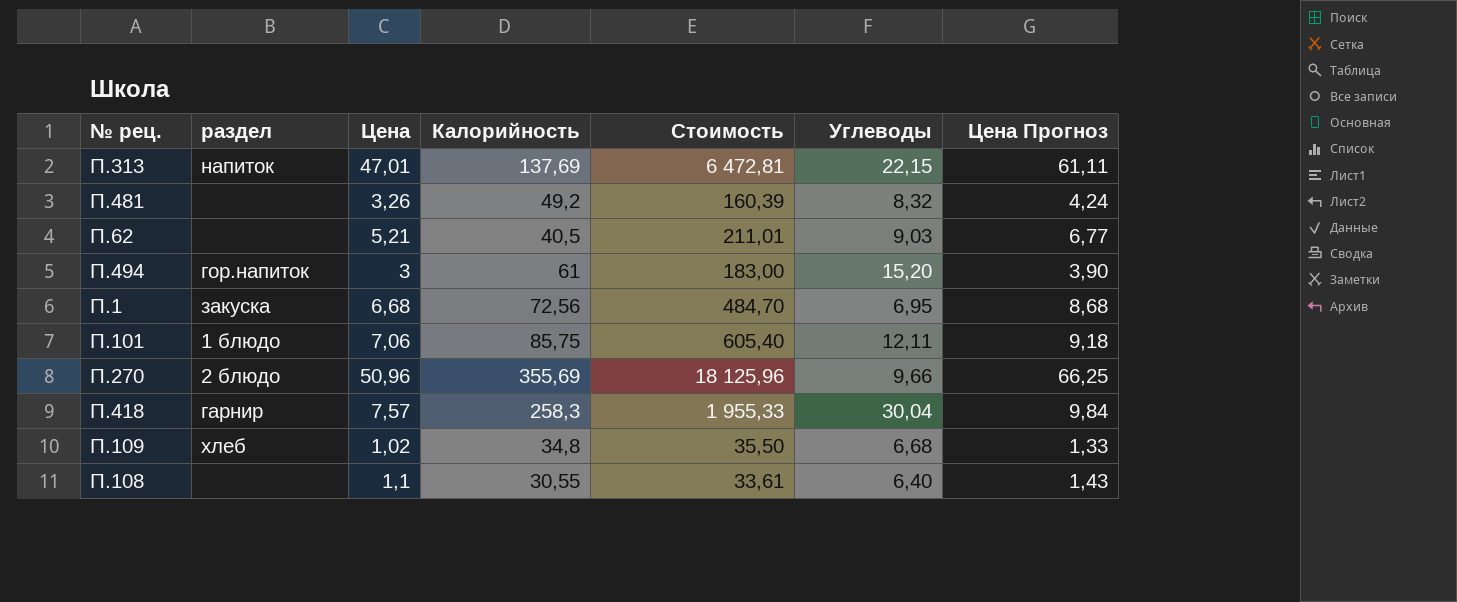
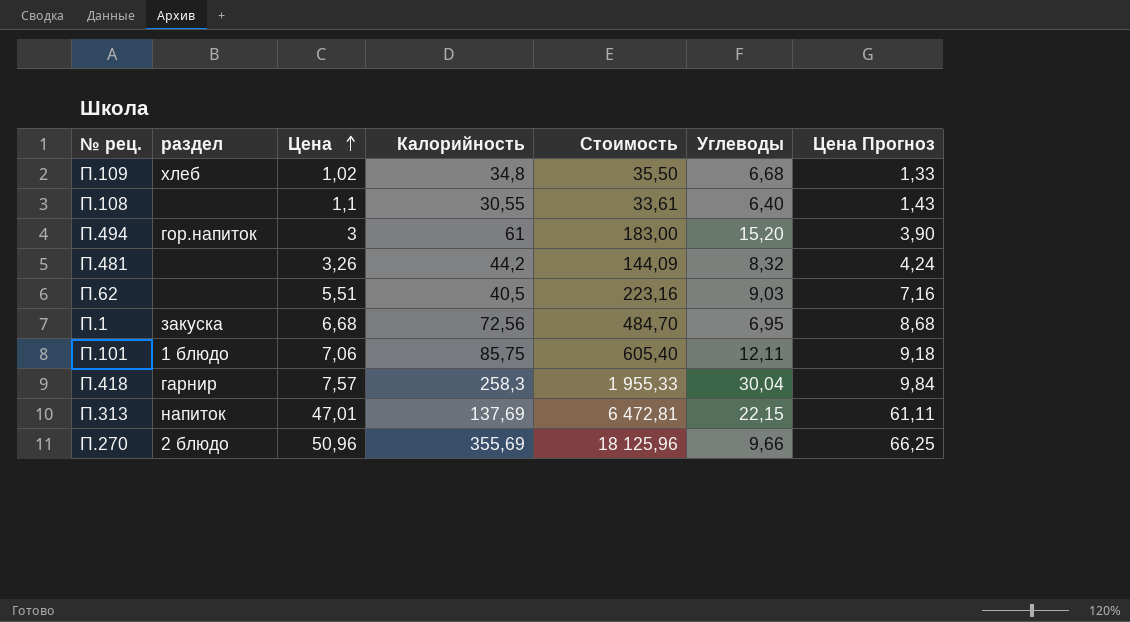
row order: none -> Цена ascending
П.481 | Калорийность: 49,2 -> 44,2
П.481 | Стоимость: 160,39 -> 144,09
П.62 | Цена: 5,21 -> 5,51
П.62 | Стоимость: 211,01 -> 223,16
П.62 | Цена Прогноз: 6,77 -> 7,16

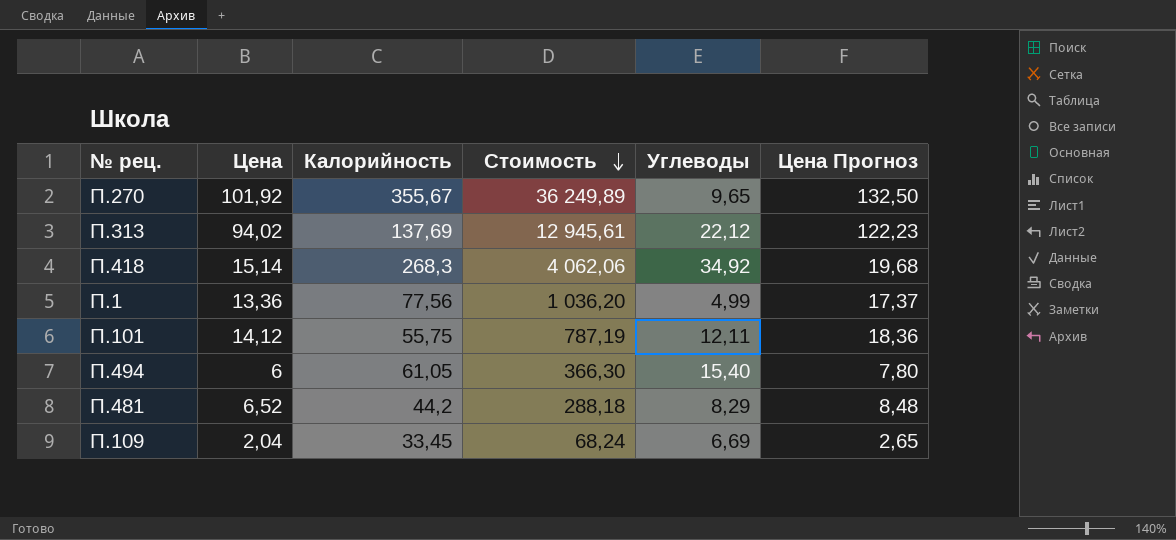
row order: Цена ascending -> Стоимость descending
column раздел | position: 2 -> none
row П.108: none | 1,1 | 30,55 | 33,61 | 6,40 | 1,43 -> none
row П.62: none | 5,51 | 40,5 | 223,16 | 9,03 | 7,16 -> none
П.270 | Цена: 50,96 -> 101,92
П.270 | Калорийность: 355,69 -> 355,67
П.270 | Стоимость: 18 125,96 -> 36 249,89
П.270 | Углеводы: 9,66 -> 9,65
П.270 | Цена Прогноз: 66,25 -> 132,50
П.313 | Цена: 47,01 -> 94,02
П.313 | Стоимость: 6 472,81 -> 12 945,61
П.313 | Углеводы: 22,15 -> 22,12
П.313 | Цена Прогноз: 61,11 -> 122,23
П.418 | Цена: 7,57 -> 15,14
П.418 | Калорийность: 258,3 -> 268,3
П.418 | Стоимость: 1 955,33 -> 4 062,06
П.418 | Углеводы: 30,04 -> 34,92
П.418 | Цена Прогноз: 9,84 -> 19,68
П.1 | Цена: 6,68 -> 13,36
П.1 | Калорийность: 72,56 -> 77,56
П.1 | Стоимость: 484,70 -> 1 036,20
П.1 | Углеводы: 6,95 -> 4,99
П.1 | Цена Прогноз: 8,68 -> 17,37
П.101 | Цена: 7,06 -> 14,12
П.101 | Калорийность: 85,75 -> 55,75
П.101 | Стоимость: 605,40 -> 787,19
П.101 | Цена Прогноз: 9,18 -> 18,36
П.494 | Цена: 3 -> 6
П.494 | Калорийность: 61 -> 61,05
П.494 | Стоимость: 183,00 -> 366,30
П.494 | Углеводы: 15,20 -> 15,40
П.494 | Цена Прогноз: 3,90 -> 7,80
П.481 | Цена: 3,26 -> 6,52
П.481 | Стоимость: 144,09 -> 288,18
П.481 | Углеводы: 8,32 -> 8,29
П.481 | Цена Прогноз: 4,24 -> 8,48
П.109 | Цена: 1,02 -> 2,04
П.109 | Калорийность: 34,8 -> 33,45
П.109 | Стоимость: 35,50 -> 68,24
П.109 | Углеводы: 6,68 -> 6,69
П.109 | Цена Прогноз: 1,33 -> 2,65

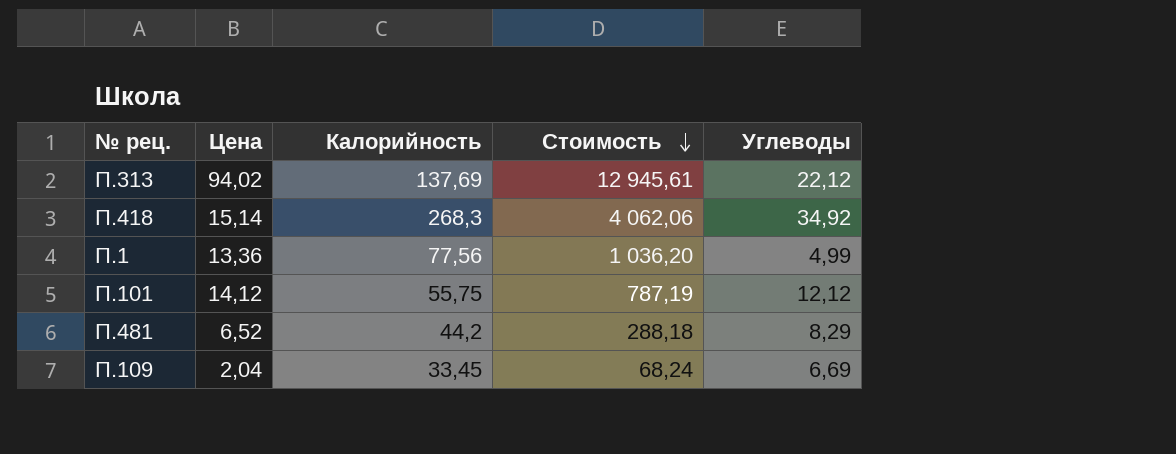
column Цена Прогноз | formula: [Цена] * 1,3 -> none
row П.270: 101,92 | 355,67 | 36 249,89 | 9,65 | 132,50 -> none
row П.494: 6 | 61,05 | 366,30 | 15,40 | 7,80 -> none
П.101 | Углеводы: 12,11 -> 12,12

